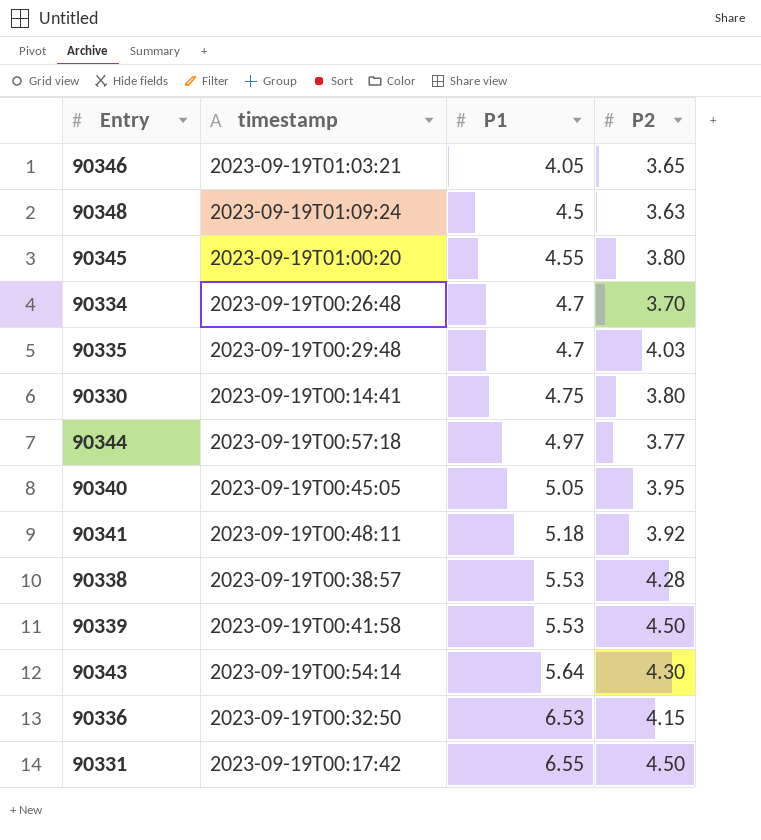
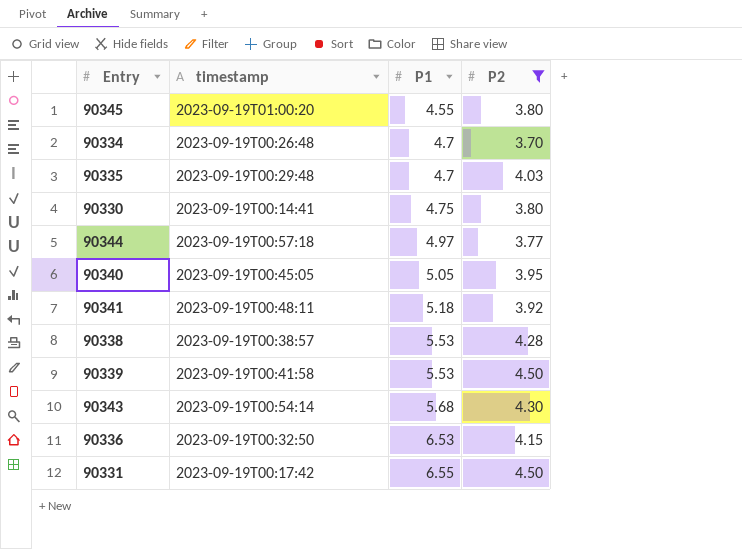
filter: none -> P2 >= 3.70
90343 | P1: 5.64 -> 5.68

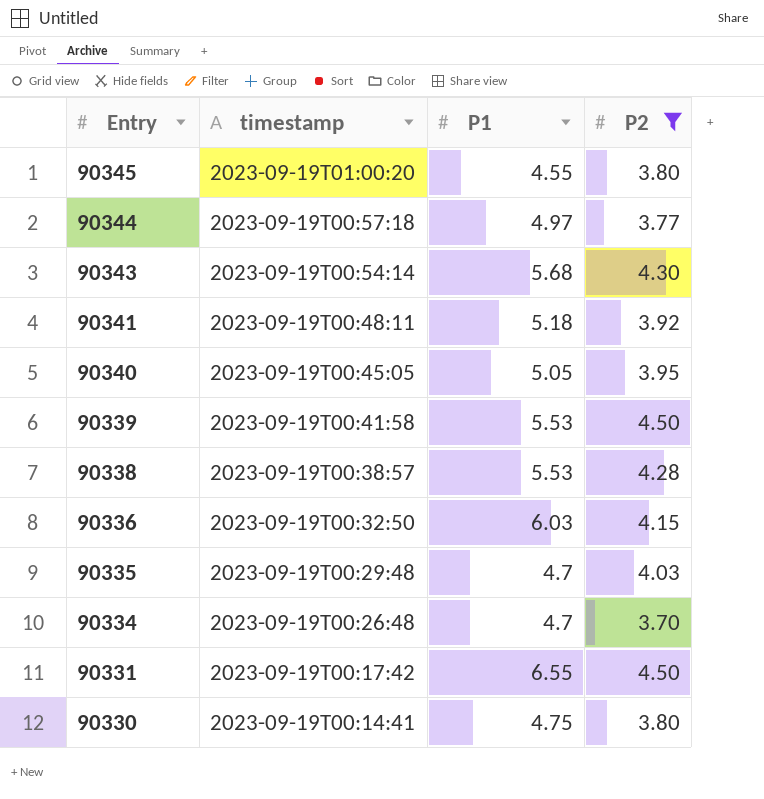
row order: P1 ascending -> Entry descending
90336 | P1: 6.53 -> 6.03

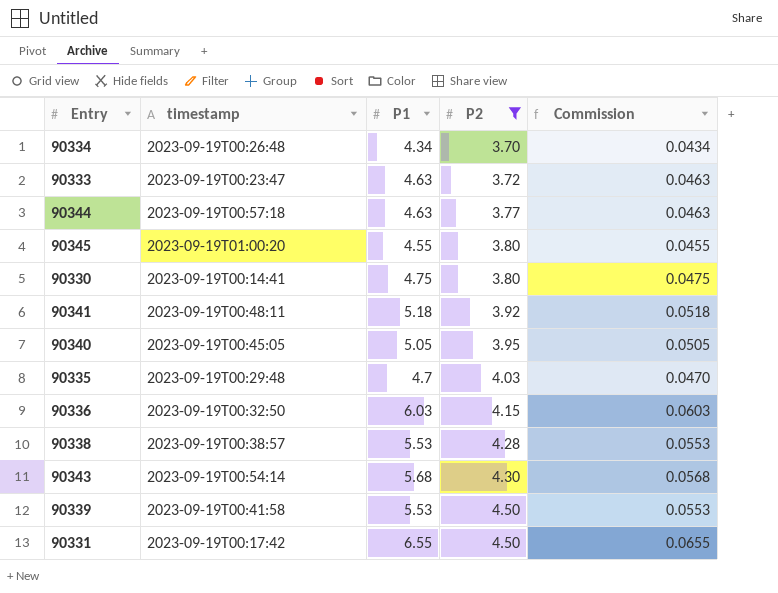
row order: Entry descending -> P2 ascending
column Commission | formula: none -> [P1] * 0.01
90334 | P1: 4.7 -> 4.34
row 90333: none -> 2023-09-19T00:23:47 | 4.63 | 3.72 | 0.0463
90344 | P1: 4.97 -> 4.63

